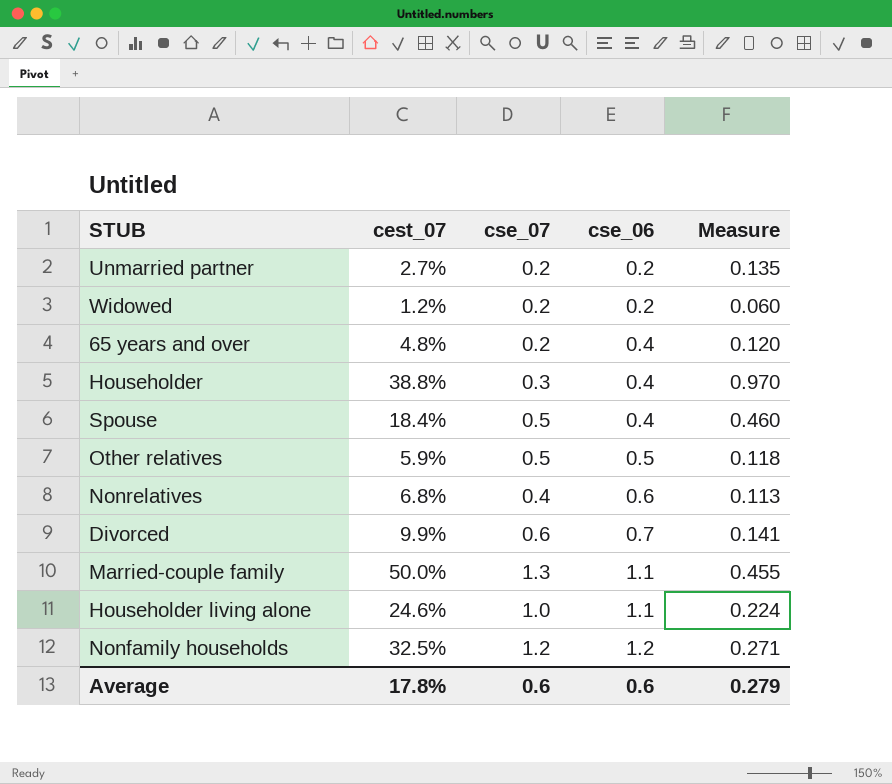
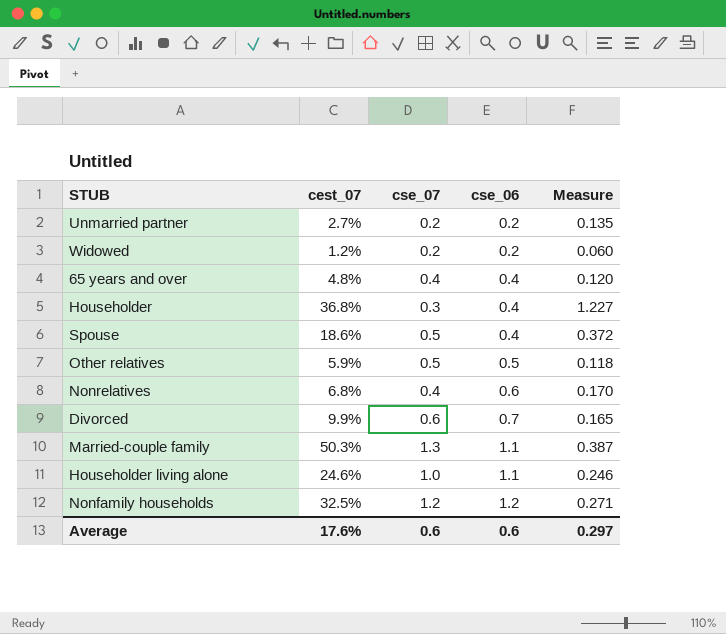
column Measure | formula: [cest_07] / [cse_06] -> [cest_07] / [cse_07]
65 years and over | cse_07: 0.2 -> 0.4
Householder | cest_07: 38.8% -> 36.8%
Spouse | cest_07: 18.4% -> 18.6%
Married-couple family | cest_07: 50.0% -> 50.3%
Average | cest_07: 17.8% -> 17.6%
Average | Measure: 0.279 -> 0.297

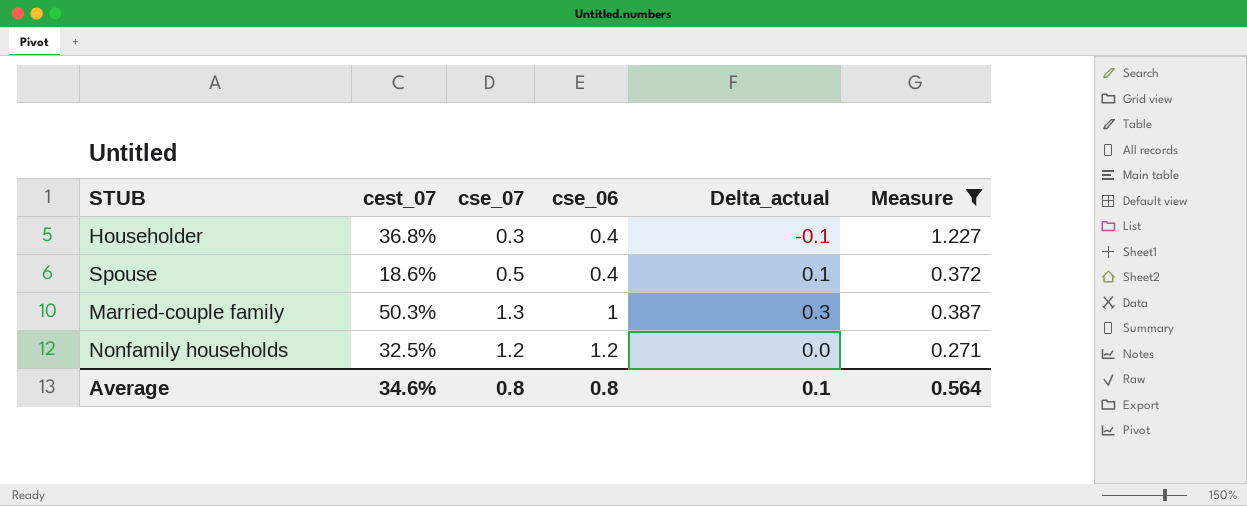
filter: none -> Measure >= 0.271
column Delta_actual | formula: none -> [cse_07] - [cse_06]
Married-couple family | cse_06: 1.1 -> 1
Average | cest_07: 17.6% -> 34.6%
Average | cse_07: 0.6 -> 0.8
Average | cse_06: 0.6 -> 0.8
Average | Measure: 0.297 -> 0.564

